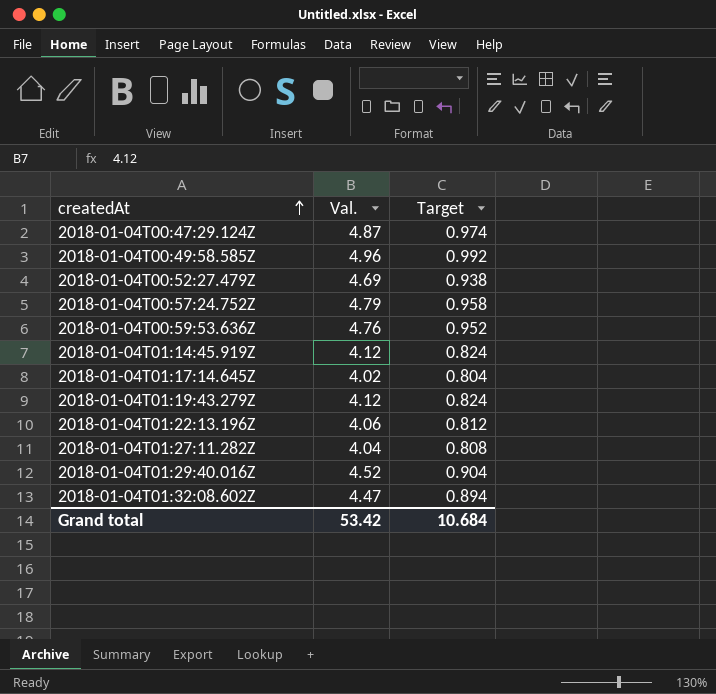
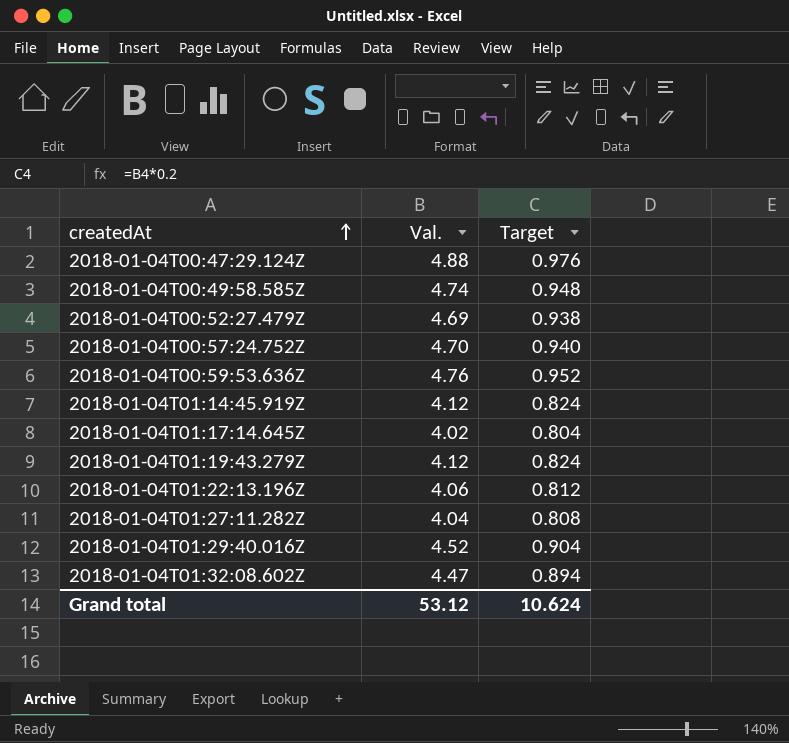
2018-01-04T00:47:29.124Z | Val.: 4.87 -> 4.88
2018-01-04T00:47:29.124Z | Target: 0.974 -> 0.976
2018-01-04T00:49:58.585Z | Val.: 4.96 -> 4.74
2018-01-04T00:49:58.585Z | Target: 0.992 -> 0.948
2018-01-04T00:57:24.752Z | Val.: 4.79 -> 4.70
2018-01-04T00:57:24.752Z | Target: 0.958 -> 0.940
Grand total | Val.: 53.42 -> 53.12
Grand total | Target: 10.684 -> 10.624

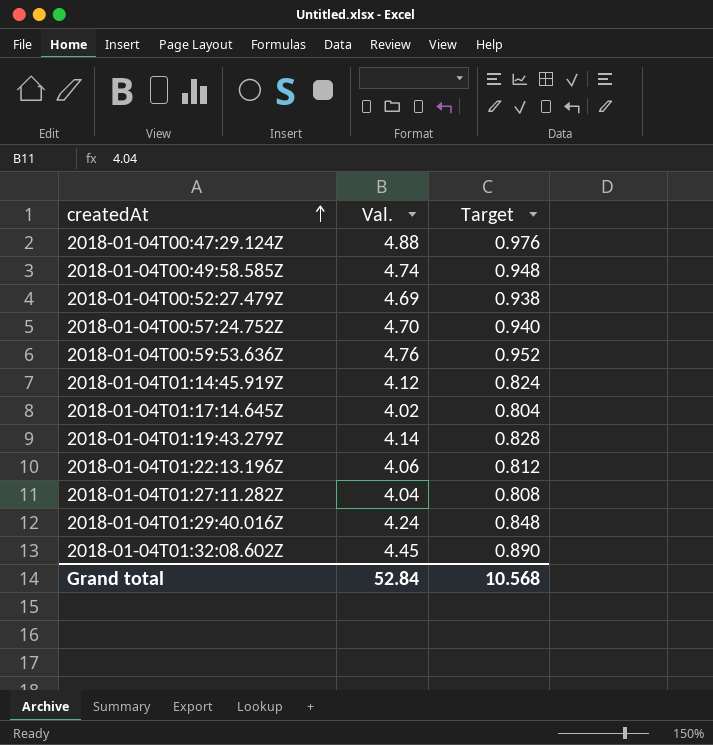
2018-01-04T01:19:43.279Z | Val.: 4.12 -> 4.14
2018-01-04T01:19:43.279Z | Target: 0.824 -> 0.828
2018-01-04T01:29:40.016Z | Val.: 4.52 -> 4.24
2018-01-04T01:29:40.016Z | Target: 0.904 -> 0.848
2018-01-04T01:32:08.602Z | Val.: 4.47 -> 4.45
2018-01-04T01:32:08.602Z | Target: 0.894 -> 0.890
Grand total | Val.: 53.12 -> 52.84
Grand total | Target: 10.624 -> 10.568

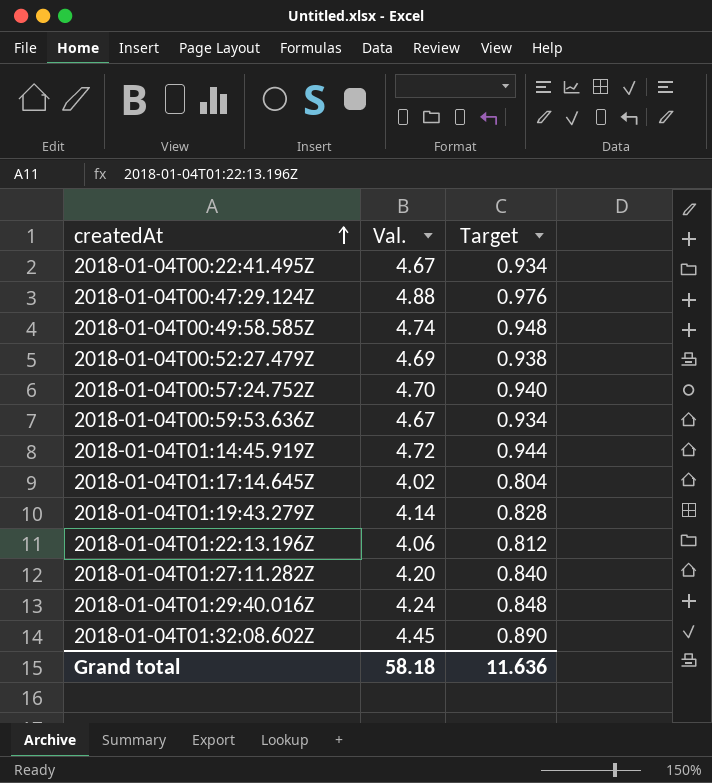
row 2018-01-04T00:22:41.495Z: none -> 4.67 | 0.934
2018-01-04T00:59:53.636Z | Val.: 4.76 -> 4.67
2018-01-04T00:59:53.636Z | Target: 0.952 -> 0.934
2018-01-04T01:14:45.919Z | Val.: 4.12 -> 4.72
2018-01-04T01:14:45.919Z | Target: 0.824 -> 0.944
2018-01-04T01:27:11.282Z | Val.: 4.04 -> 4.20
2018-01-04T01:27:11.282Z | Target: 0.808 -> 0.840
Grand total | Val.: 52.84 -> 58.18
Grand total | Target: 10.568 -> 11.636

